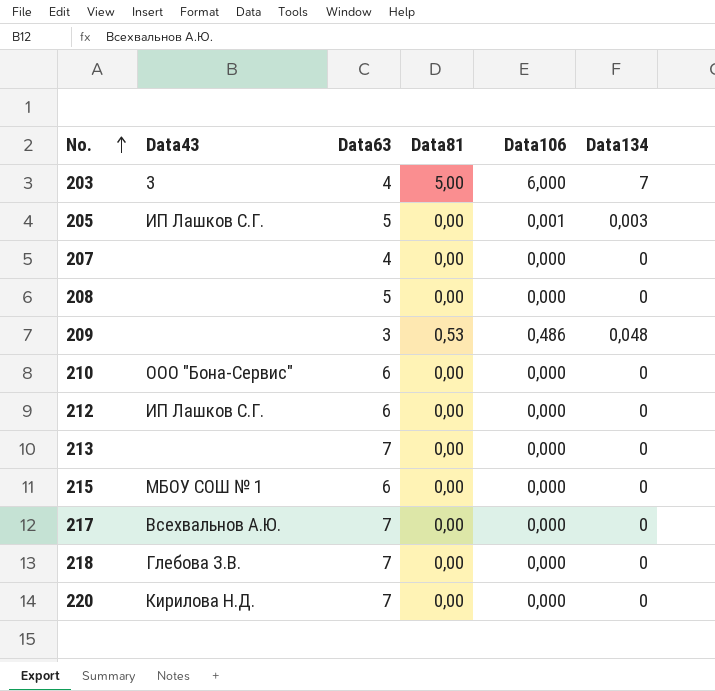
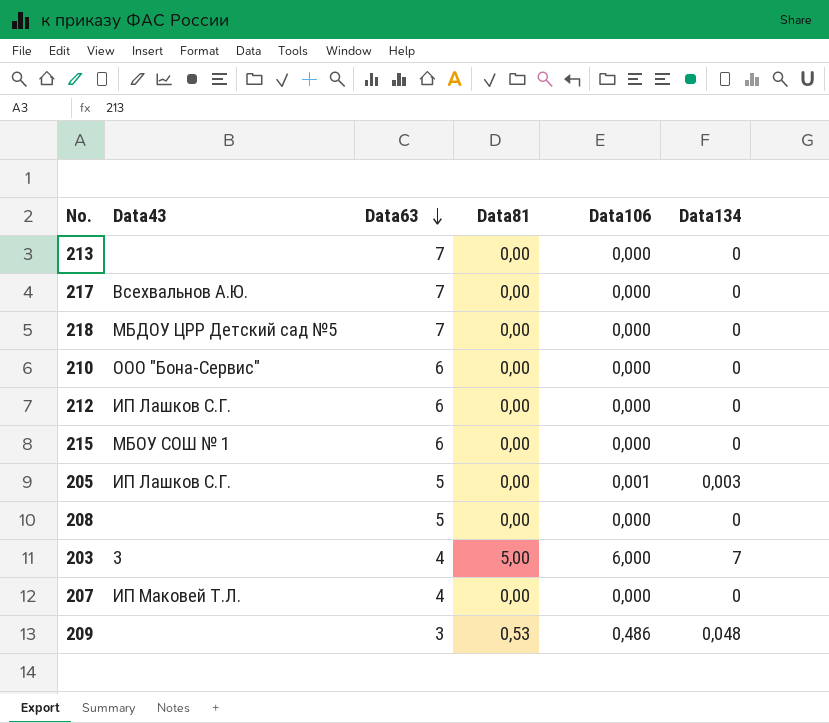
row order: No. ascending -> Data63 descending
row 220: Кирилова Н.Д. | 7 | 0,00 | 0,000 | 0 -> none
218 | Data43: Глебова З.В. -> МБДОУ ЦРР Детский сад №5
207 | Data43: none -> ИП Маковей Т.Л.

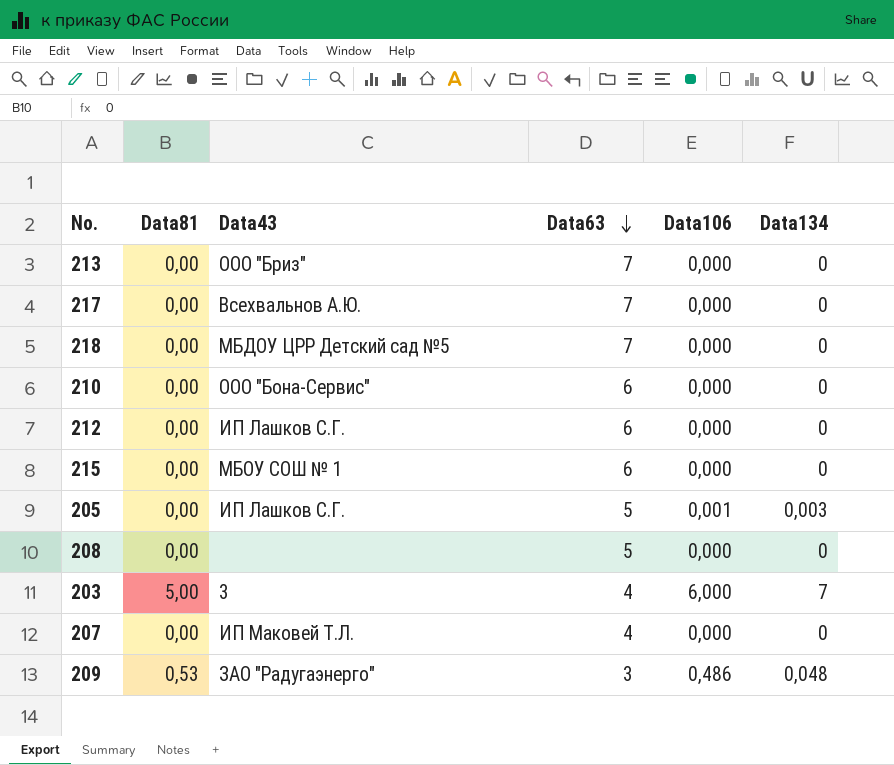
column Data81 | position: 4 -> 2
213 | Data43: none -> ООО "Бриз"
209 | Data43: none -> ЗАО "Радугаэнерго"

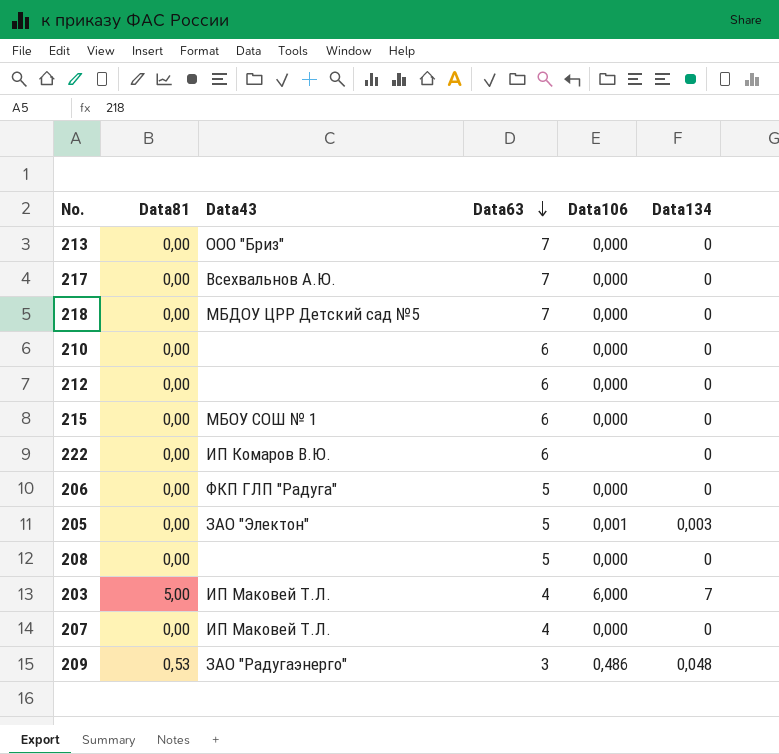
210 | Data43: ООО "Бона-Сервис" -> none
212 | Data43: ИП Лашков С.Г. -> none
row 222: none -> 0,00 | ИП Комаров В.Ю. | 6 | none | 0
row 206: none -> 0,00 | ФКП ГЛП "Радуга" | 5 | 0,000 | 0
205 | Data43: ИП Лашков С.Г. -> ЗАО "Электон"
203 | Data43: 3 -> ИП Маковей Т.Л.

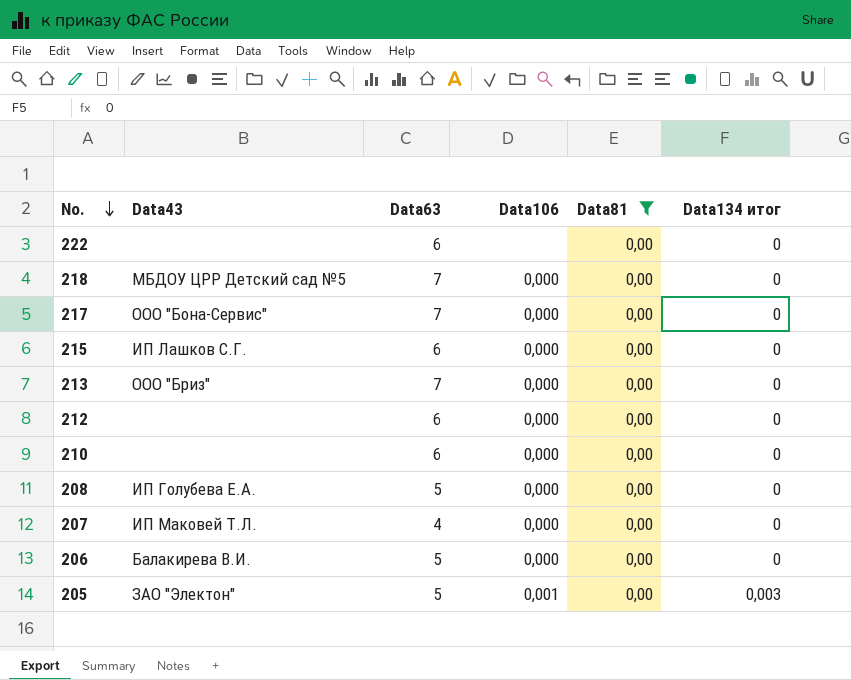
filter: none -> Data81 = 0,00
row order: Data63 descending -> No. descending
column Data81 | position: 2 -> 5
column name: Data134 -> Data134 итог
222 | Data43: ИП Комаров В.Ю. -> none
217 | Data43: Всехвальнов А.Ю. -> ООО "Бона-Сервис"
215 | Data43: МБОУ СОШ № 1 -> ИП Лашков С.Г.
208 | Data43: none -> ИП Голубева Е.А.
206 | Data43: ФКП ГЛП "Радуга" -> Балакирева В.И.

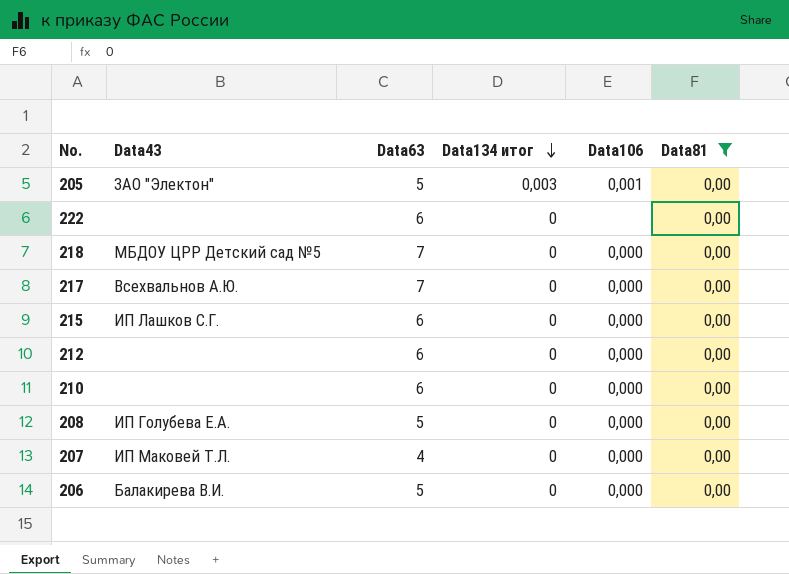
row order: No. descending -> Data134 итог descending
column Data134 итог | position: 6 -> 4
row 213: ООО "Бриз" | 7 | 0,000 | 0,00 | 0 -> none
217 | Data43: ООО "Бона-Сервис" -> Всехвальнов А.Ю.

